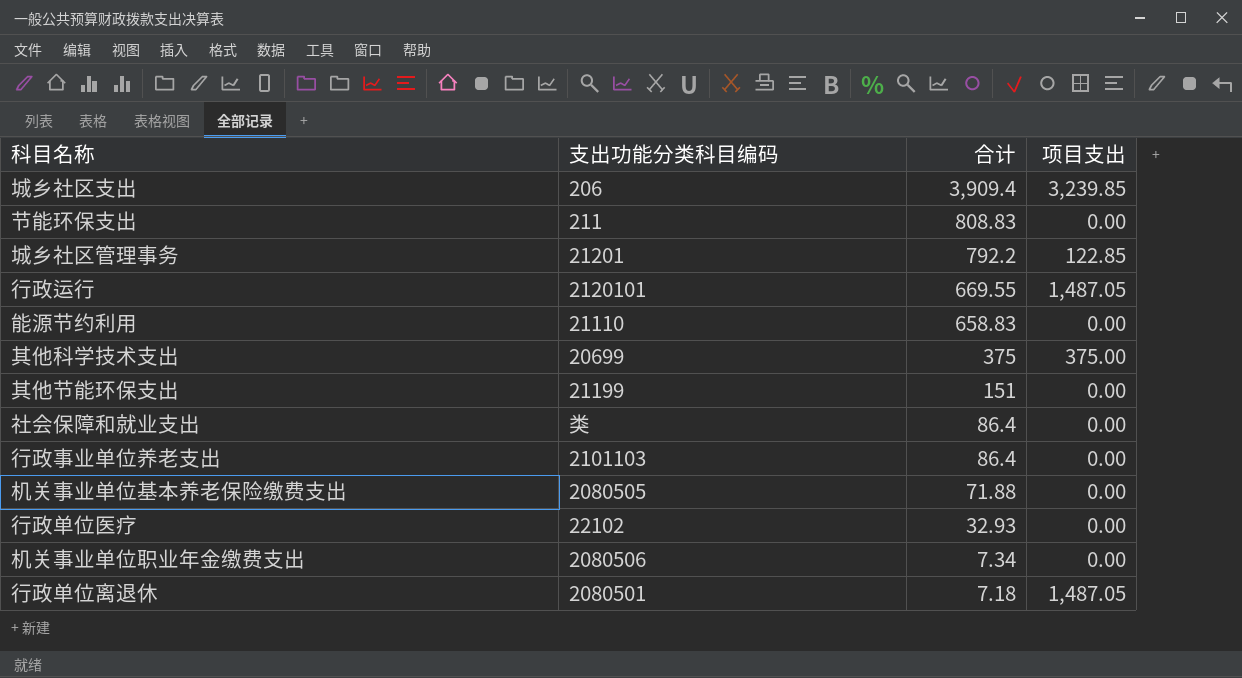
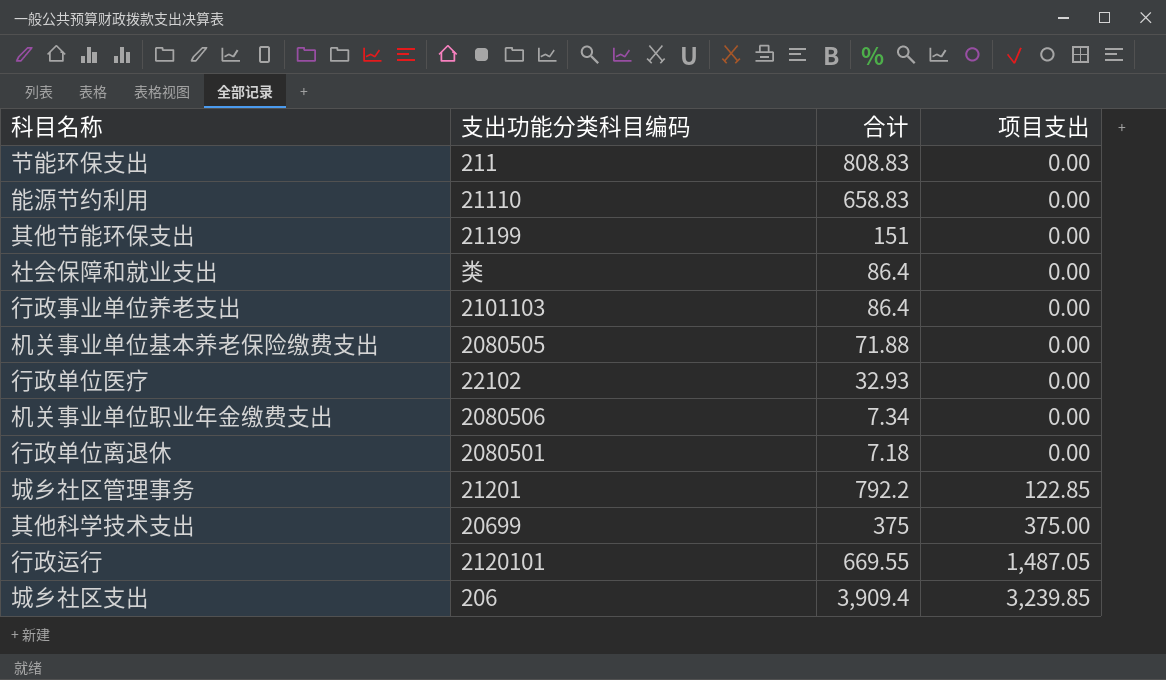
row order: 合计 descending -> 项目支出 ascending
行政单位离退休 | 项目支出: 1,487.05 -> 0.00

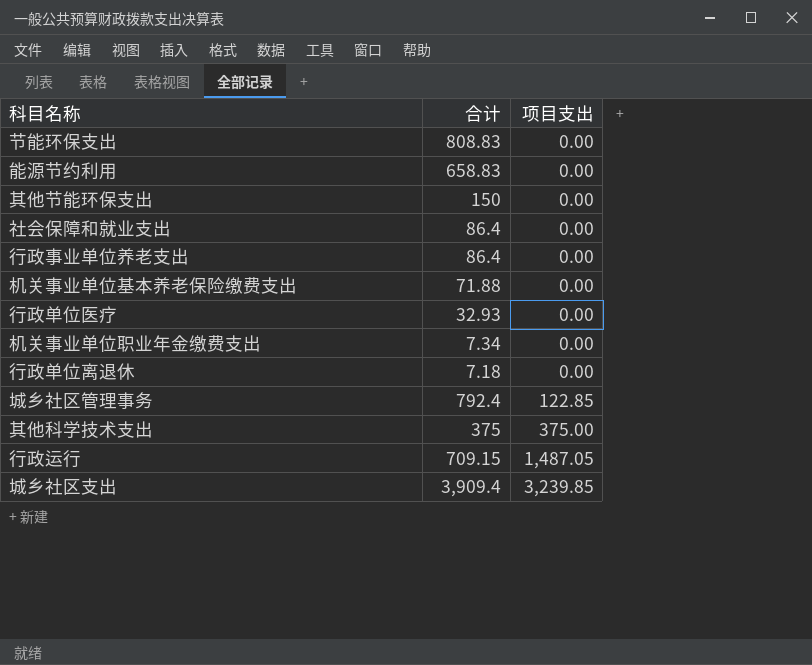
column 支出功能分类科目编码 | position: 2 -> none
其他节能环保支出 | 合计: 151 -> 150
城乡社区管理事务 | 合计: 792.2 -> 792.4
行政运行 | 合计: 669.55 -> 709.15

